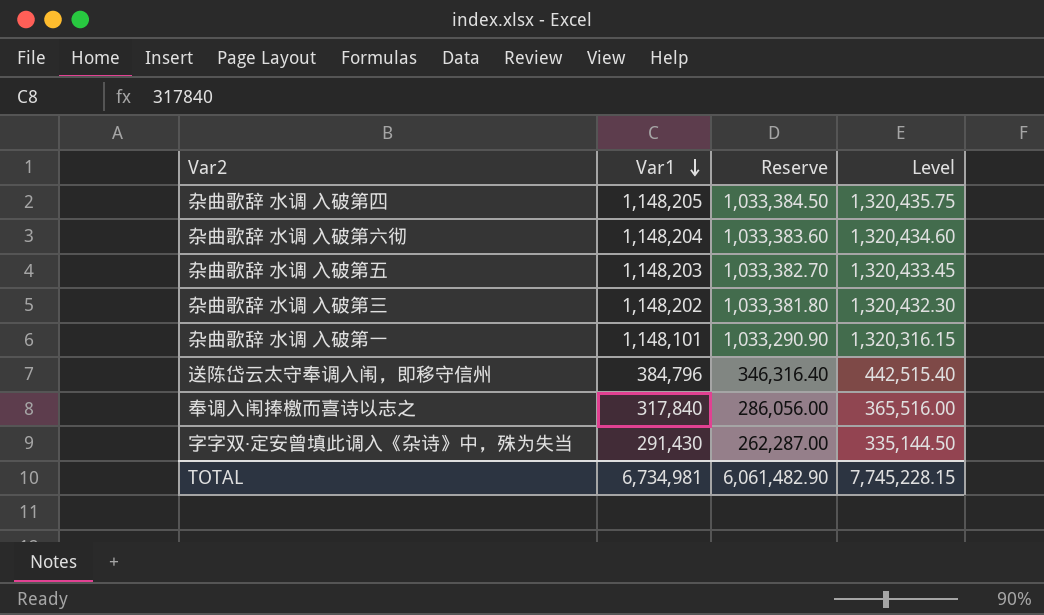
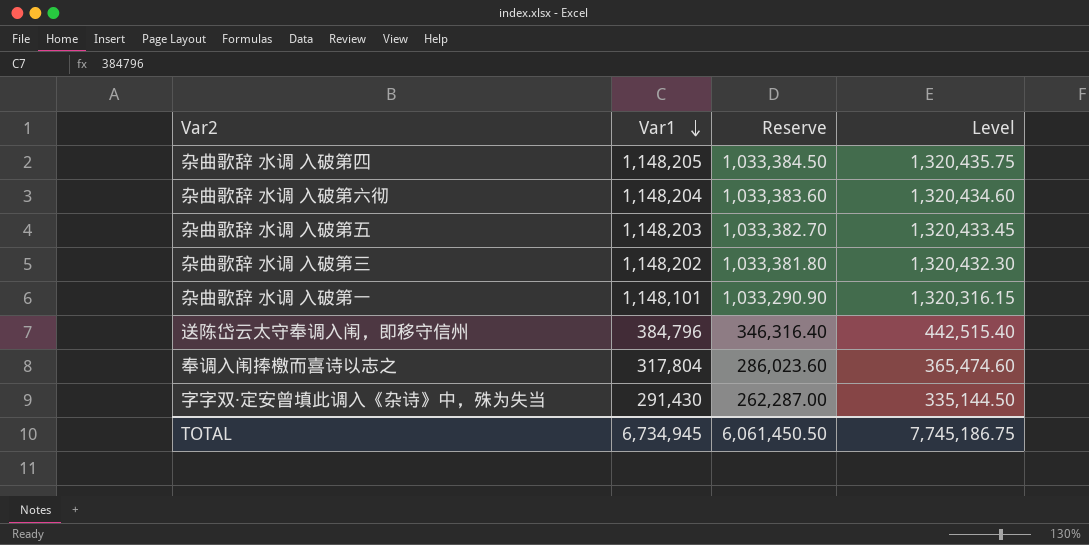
奉调入闱捧檄而喜诗以志之 | Var1: 317,840 -> 317,804
奉调入闱捧檄而喜诗以志之 | Reserve: 286,056.00 -> 286,023.60
奉调入闱捧檄而喜诗以志之 | Level: 365,516.00 -> 365,474.60
TOTAL | Var1: 6,734,981 -> 6,734,945
TOTAL | Reserve: 6,061,482.90 -> 6,061,450.50
TOTAL | Level: 7,745,228.15 -> 7,745,186.75

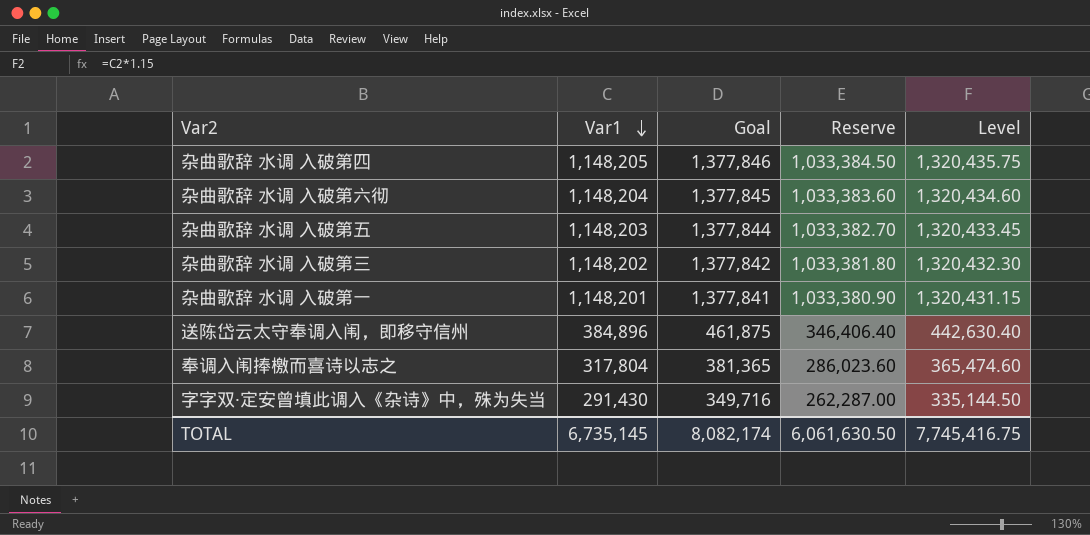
column Goal | formula: none -> [Var1] * 1.2
杂曲歌辞 水调 入破第一 | Var1: 1,148,101 -> 1,148,201
杂曲歌辞 水调 入破第一 | Reserve: 1,033,290.90 -> 1,033,380.90
杂曲歌辞 水调 入破第一 | Level: 1,320,316.15 -> 1,320,431.15
送陈岱云太守奉调入闱，即移守信州 | Var1: 384,796 -> 384,896
送陈岱云太守奉调入闱，即移守信州 | Reserve: 346,316.40 -> 346,406.40
送陈岱云太守奉调入闱，即移守信州 | Level: 442,515.40 -> 442,630.40
TOTAL | Var1: 6,734,945 -> 6,735,145
TOTAL | Reserve: 6,061,450.50 -> 6,061,630.50
TOTAL | Level: 7,745,186.75 -> 7,745,416.75

